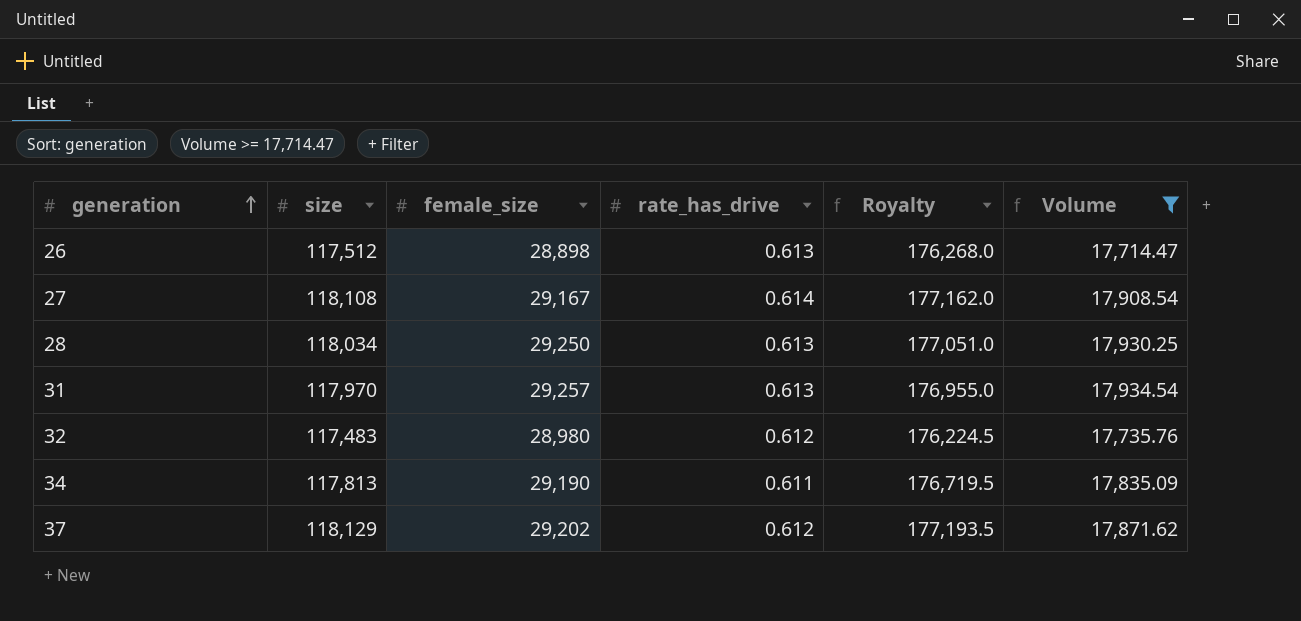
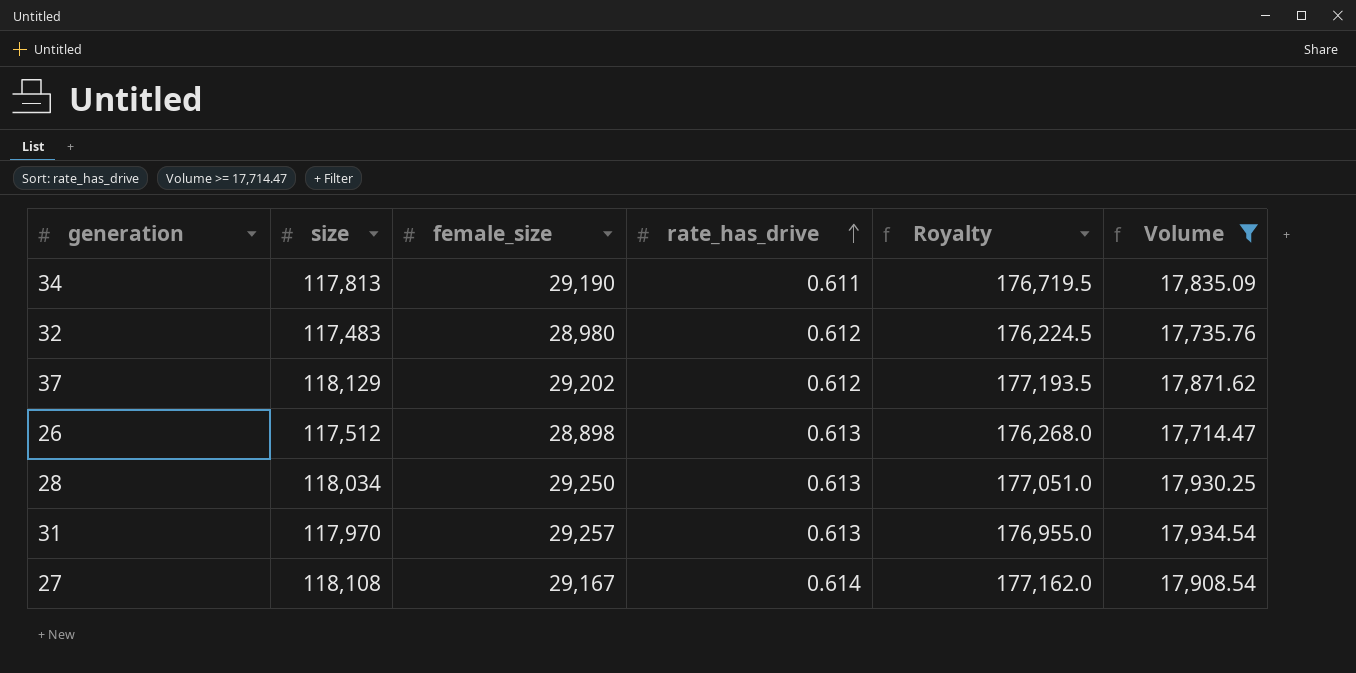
row order: generation ascending -> rate_has_drive ascending

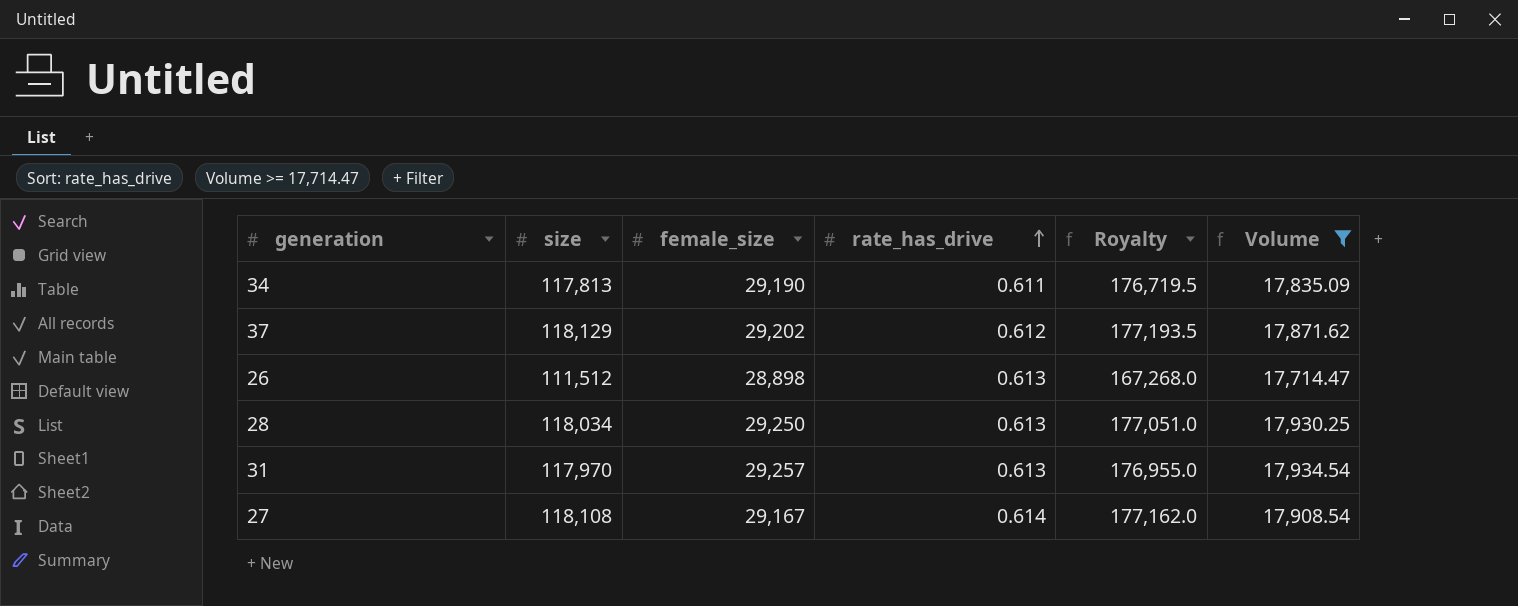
row 32: 117,483 | 28,980 | 0.612 | 176,224.5 | 17,735.76 -> none
26 | size: 117,512 -> 111,512
26 | Royalty: 176,268.0 -> 167,268.0

